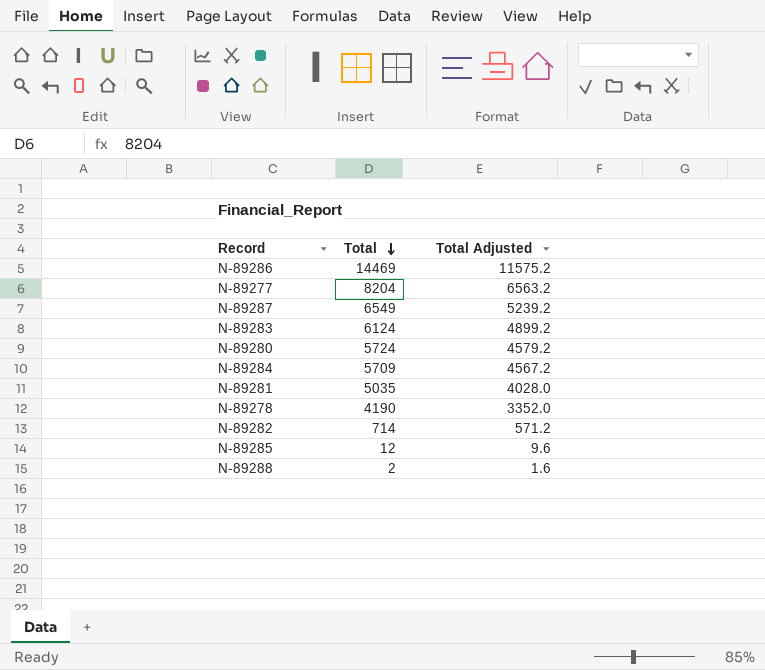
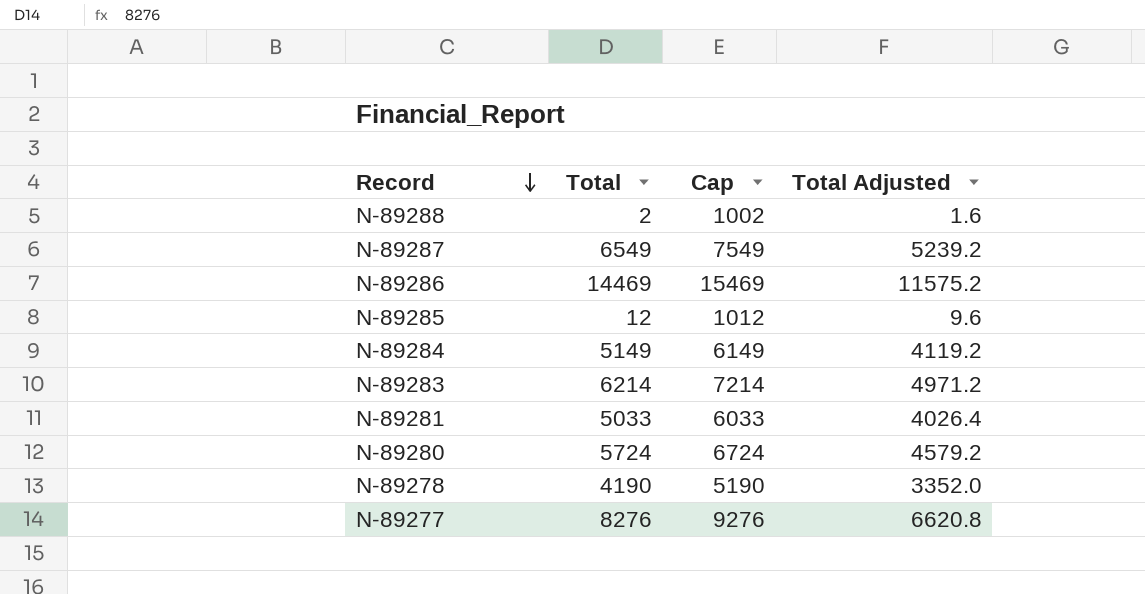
row order: Total descending -> Record descending
column Cap | formula: none -> [Total] + 1000
row N-89282: 714 | 571.2 -> none
N-89284 | Total: 5709 -> 5149
N-89284 | Total Adjusted: 4567.2 -> 4119.2
N-89283 | Total: 6124 -> 6214
N-89283 | Total Adjusted: 4899.2 -> 4971.2
N-89281 | Total: 5035 -> 5033
N-89281 | Total Adjusted: 4028.0 -> 4026.4
N-89277 | Total: 8204 -> 8276
N-89277 | Total Adjusted: 6563.2 -> 6620.8

